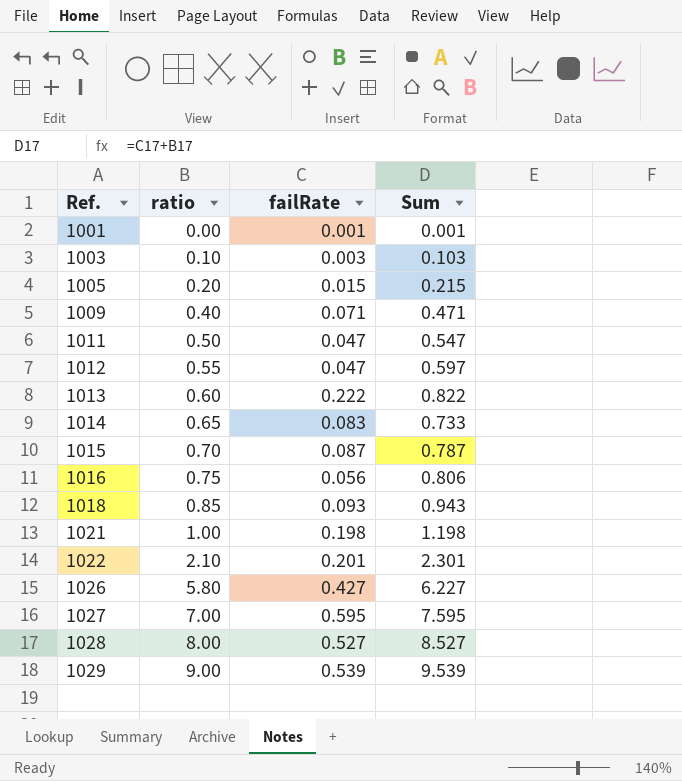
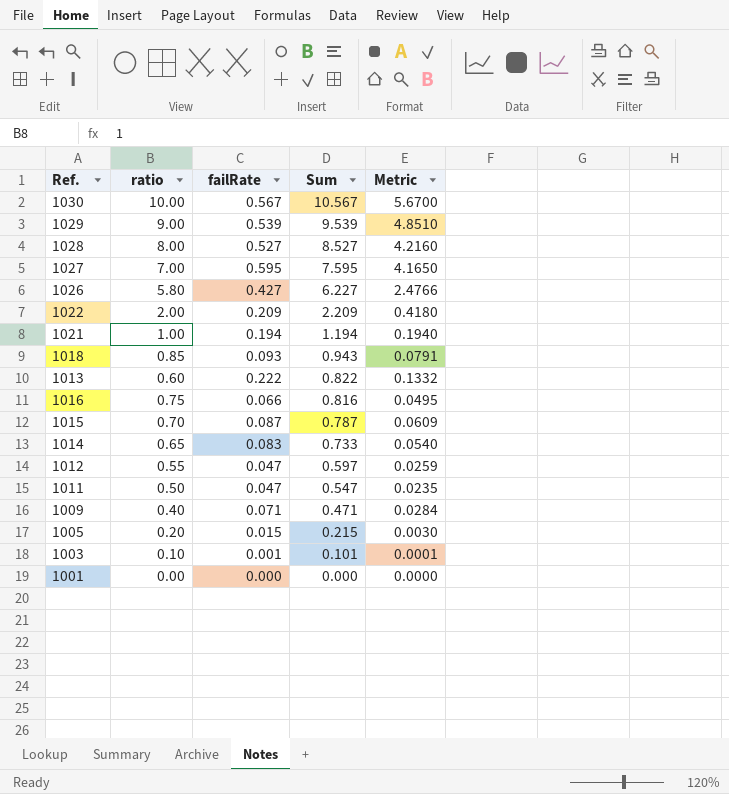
row order: Ref. ascending -> Sum descending
column Metric | formula: none -> [ratio] * [failRate]
row 1030: none -> 10.00 | 0.567 | 10.567 | 5.6700
1022 | ratio: 2.10 -> 2.00
1022 | failRate: 0.201 -> 0.209
1022 | Sum: 2.301 -> 2.209
1021 | failRate: 0.198 -> 0.194
1021 | Sum: 1.198 -> 1.194
1016 | failRate: 0.056 -> 0.066
1016 | Sum: 0.806 -> 0.816
1003 | failRate: 0.003 -> 0.001
1003 | Sum: 0.103 -> 0.101
1001 | failRate: 0.001 -> 0.000
1001 | Sum: 0.001 -> 0.000

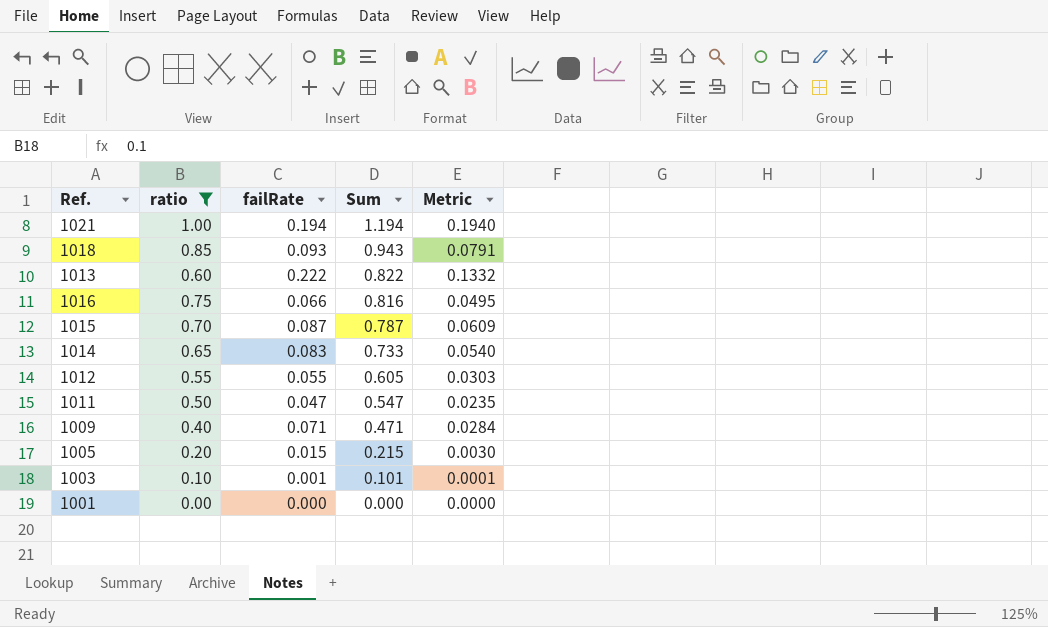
filter: none -> ratio <= 1.00
1012 | failRate: 0.047 -> 0.055
1012 | Sum: 0.597 -> 0.605
1012 | Metric: 0.0259 -> 0.0303

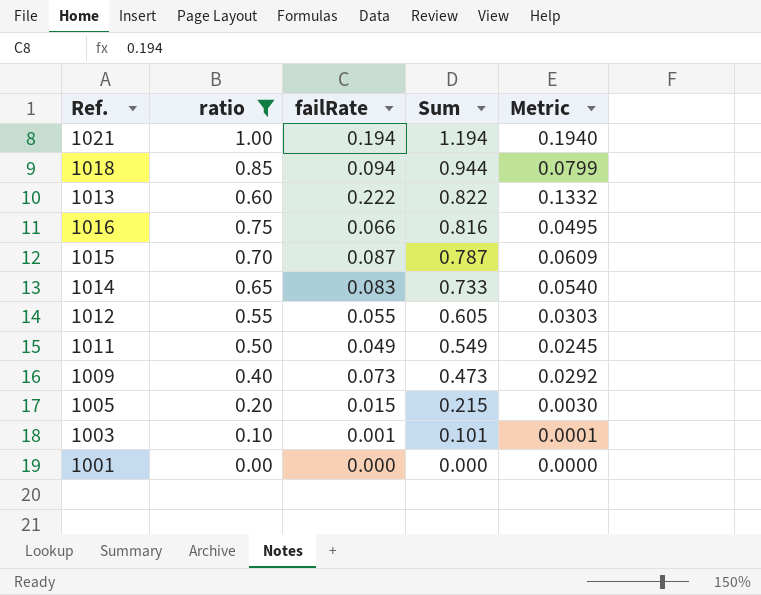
1018 | failRate: 0.093 -> 0.094
1018 | Sum: 0.943 -> 0.944
1018 | Metric: 0.0791 -> 0.0799
1011 | failRate: 0.047 -> 0.049
1011 | Sum: 0.547 -> 0.549
1011 | Metric: 0.0235 -> 0.0245
1009 | failRate: 0.071 -> 0.073
1009 | Sum: 0.471 -> 0.473
1009 | Metric: 0.0284 -> 0.0292

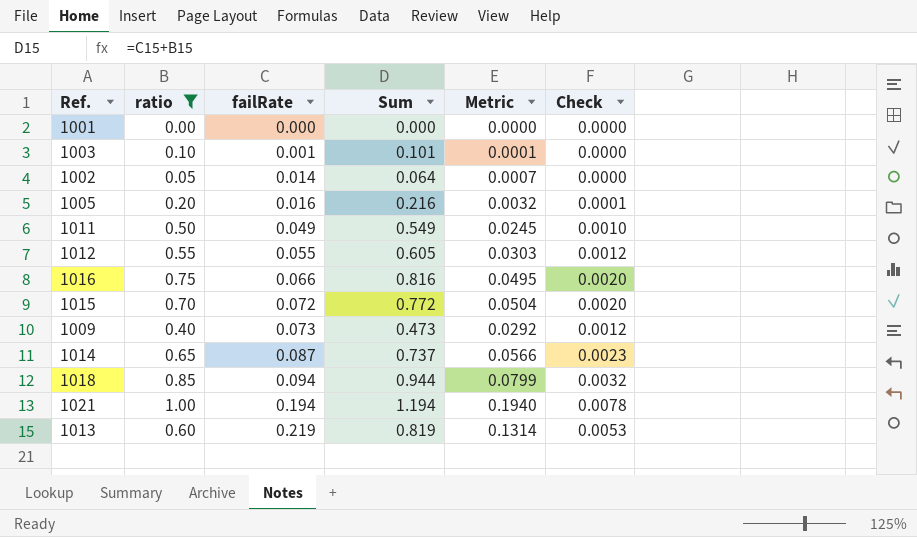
row order: Sum descending -> failRate ascending
column Check | formula: none -> [Metric] * 0.04
row 1002: none -> 0.05 | 0.014 | 0.064 | 0.0007 | 0.0000
1005 | failRate: 0.015 -> 0.016
1005 | Sum: 0.215 -> 0.216
1005 | Metric: 0.0030 -> 0.0032
1015 | failRate: 0.087 -> 0.072
1015 | Sum: 0.787 -> 0.772
1015 | Metric: 0.0609 -> 0.0504
1014 | failRate: 0.083 -> 0.087
1014 | Sum: 0.733 -> 0.737
1014 | Metric: 0.0540 -> 0.0566
1013 | failRate: 0.222 -> 0.219
1013 | Sum: 0.822 -> 0.819
1013 | Metric: 0.1332 -> 0.1314

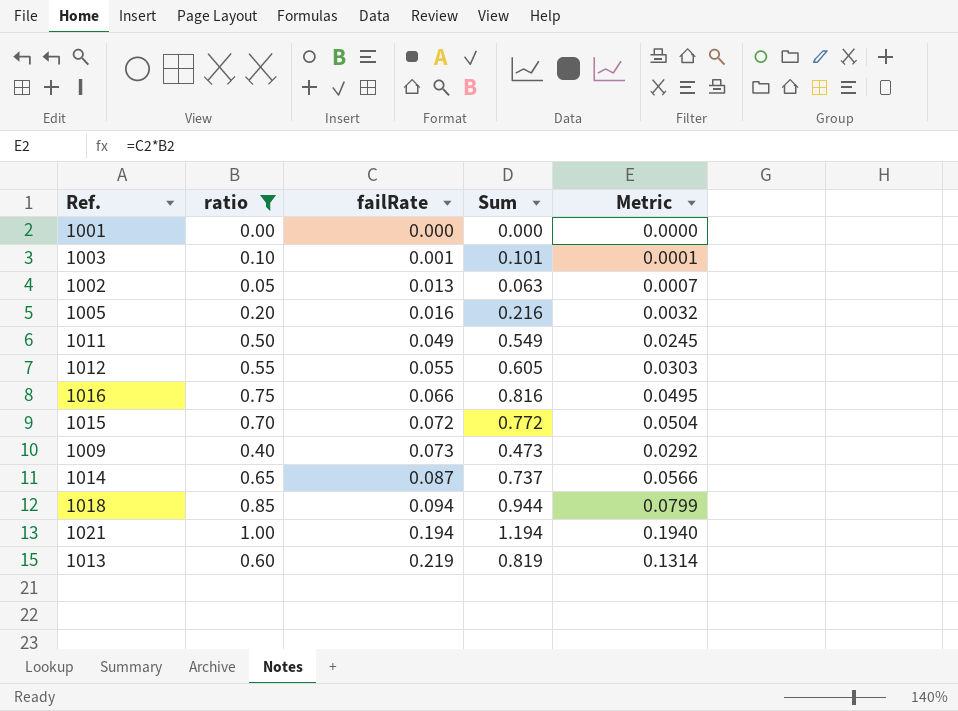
column Check | formula: [Metric] * 0.04 -> none
1002 | failRate: 0.014 -> 0.013
1002 | Sum: 0.064 -> 0.063

